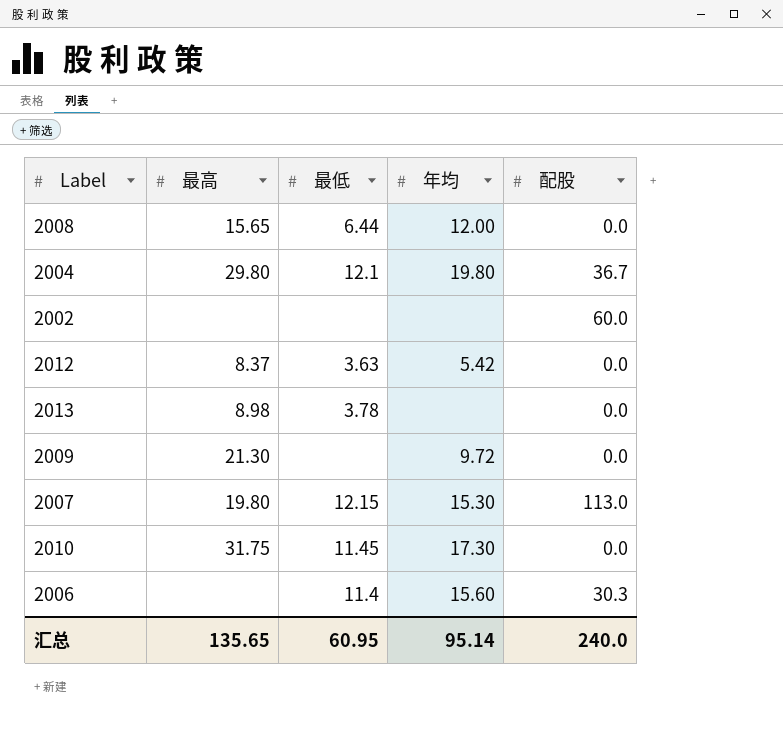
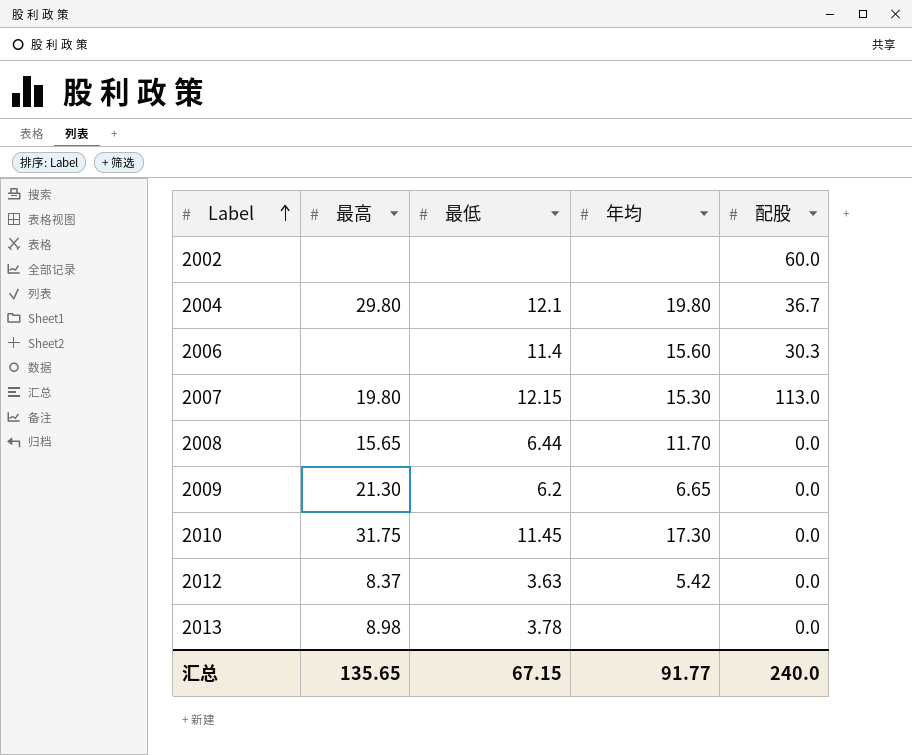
row order: none -> Label ascending
2008 | 年均: 12.00 -> 11.70
2009 | 最低: none -> 6.2
2009 | 年均: 9.72 -> 6.65
汇总 | 最低: 60.95 -> 67.15
汇总 | 年均: 95.14 -> 91.77

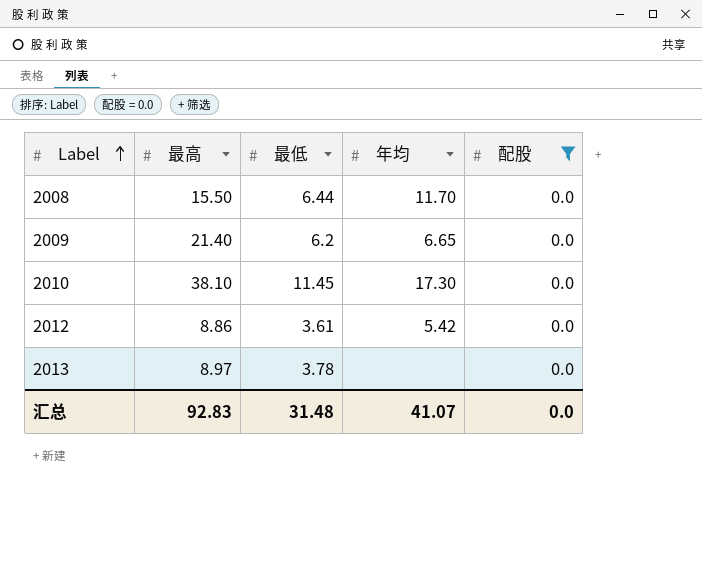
filter: none -> 配股 = 0.0
2008 | 最高: 15.65 -> 15.50
2009 | 最高: 21.30 -> 21.40
2010 | 最高: 31.75 -> 38.10
2012 | 最高: 8.37 -> 8.86
2012 | 最低: 3.63 -> 3.61
2013 | 最高: 8.98 -> 8.97
汇总 | 最高: 135.65 -> 92.83
汇总 | 最低: 67.15 -> 31.48
汇总 | 年均: 91.77 -> 41.07
汇总 | 配股: 240.0 -> 0.0

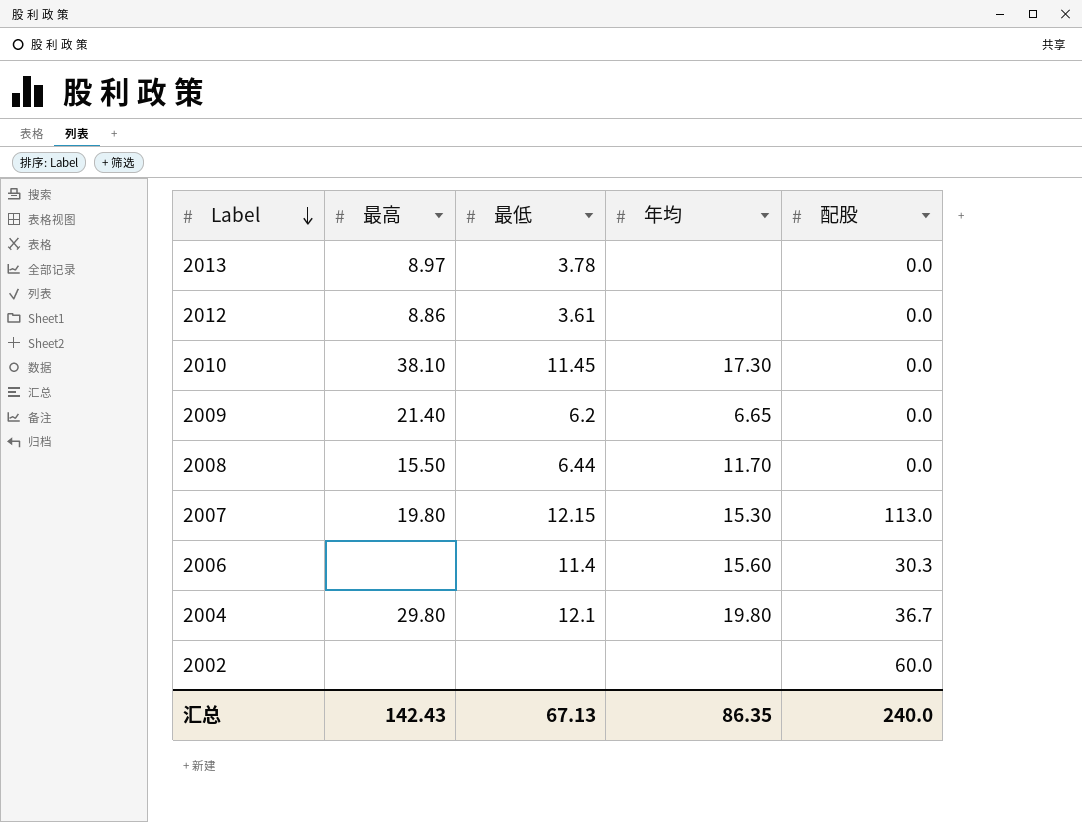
filter: 配股 = 0.0 -> none
row order: Label ascending -> Label descending
2012 | 年均: 5.42 -> none
汇总 | 最高: 92.83 -> 142.43
汇总 | 最低: 31.48 -> 67.13
汇总 | 年均: 41.07 -> 86.35
汇总 | 配股: 0.0 -> 240.0

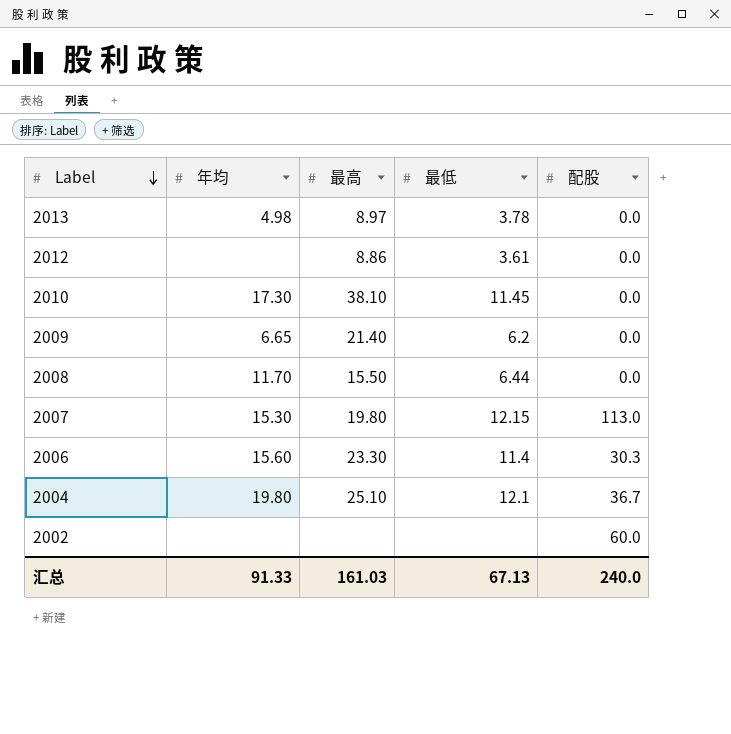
column 年均 | position: 4 -> 2
2013 | 年均: none -> 4.98
2006 | 最高: none -> 23.30
2004 | 最高: 29.80 -> 25.10
汇总 | 年均: 86.35 -> 91.33
汇总 | 最高: 142.43 -> 161.03

